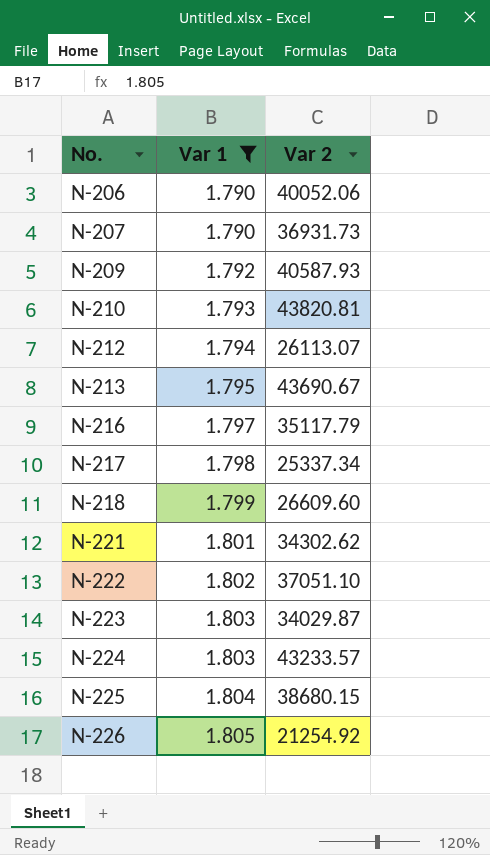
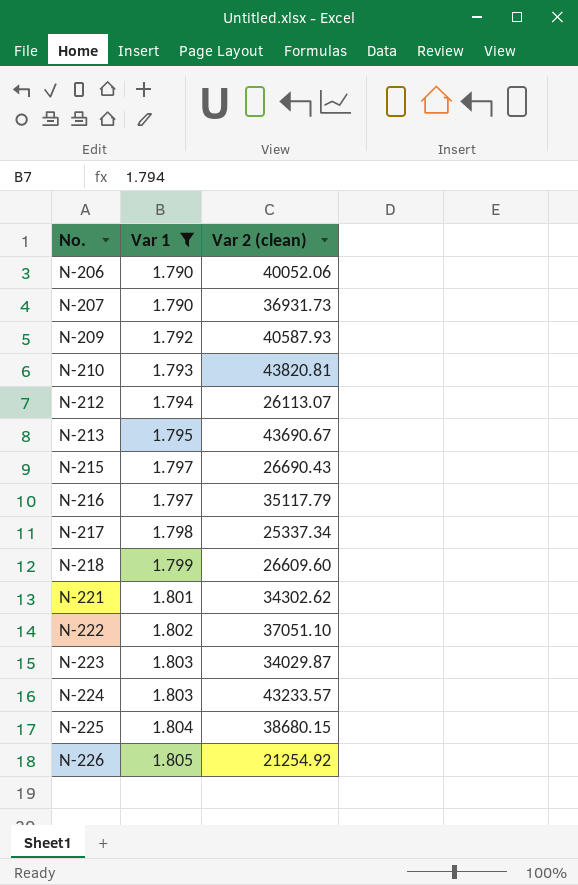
column name: Var 2 -> Var 2 (clean)
row N-215: none -> 1.797 | 26690.43

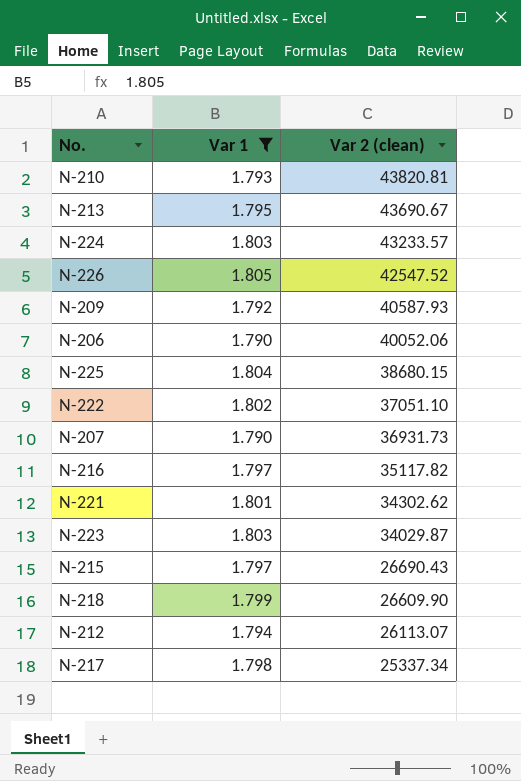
row order: No. ascending -> Var 2 (clean) descending
N-226 | Var 2 (clean): 21254.92 -> 42547.52
N-216 | Var 2 (clean): 35117.79 -> 35117.82
N-218 | Var 2 (clean): 26609.60 -> 26609.90

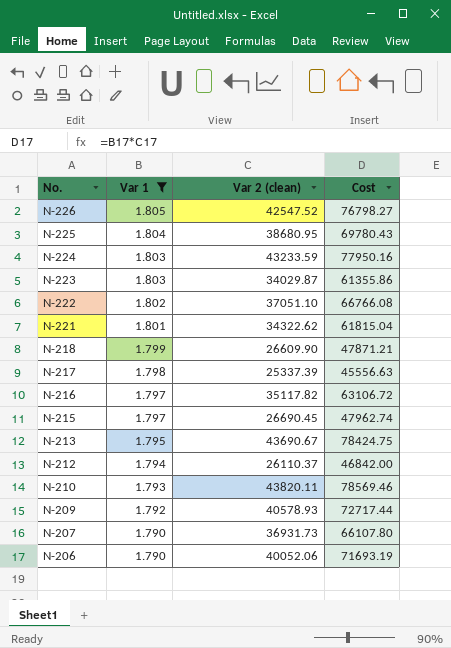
row order: Var 2 (clean) descending -> No. descending
column Cost | formula: none -> [Var 1] * [Var 2 (clean)]
N-225 | Var 2 (clean): 38680.15 -> 38680.95
N-224 | Var 2 (clean): 43233.57 -> 43233.59
N-221 | Var 2 (clean): 34302.62 -> 34322.62
N-217 | Var 2 (clean): 25337.34 -> 25337.39
N-215 | Var 2 (clean): 26690.43 -> 26690.45
N-212 | Var 2 (clean): 26113.07 -> 26110.37
N-210 | Var 2 (clean): 43820.81 -> 43820.11
N-209 | Var 2 (clean): 40587.93 -> 40578.93

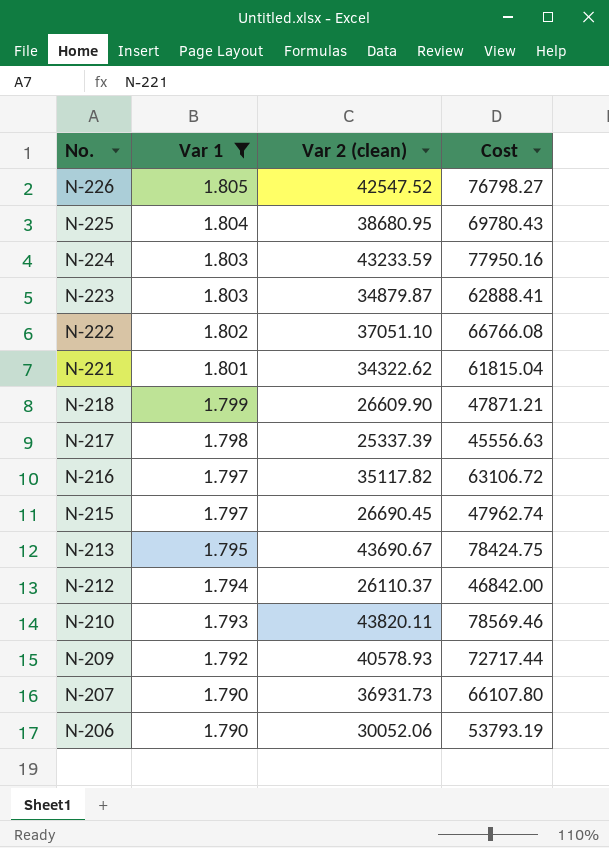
N-223 | Var 2 (clean): 34029.87 -> 34879.87
N-223 | Cost: 61355.86 -> 62888.41
N-206 | Var 2 (clean): 40052.06 -> 30052.06
N-206 | Cost: 71693.19 -> 53793.19

